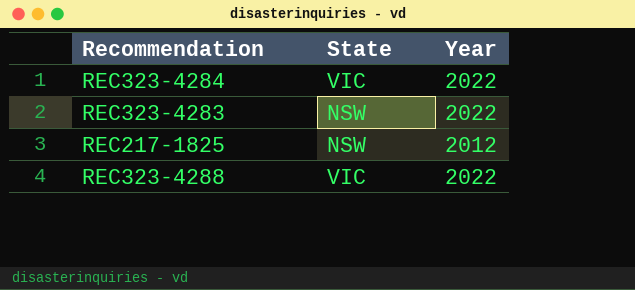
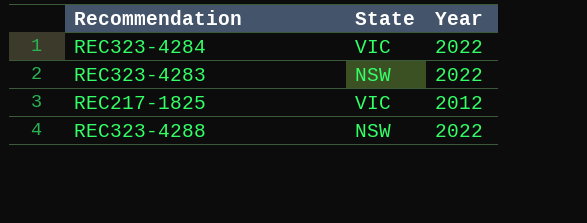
REC217-1825 | State: NSW -> VIC
REC323-4288 | State: VIC -> NSW

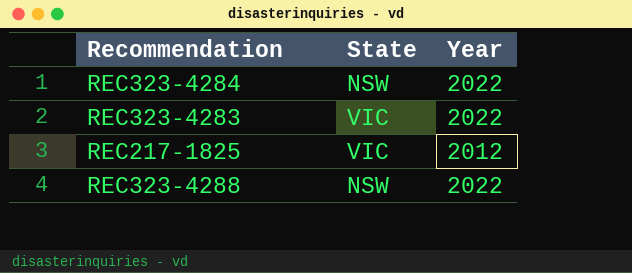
REC323-4284 | State: VIC -> NSW
REC323-4283 | State: NSW -> VIC

